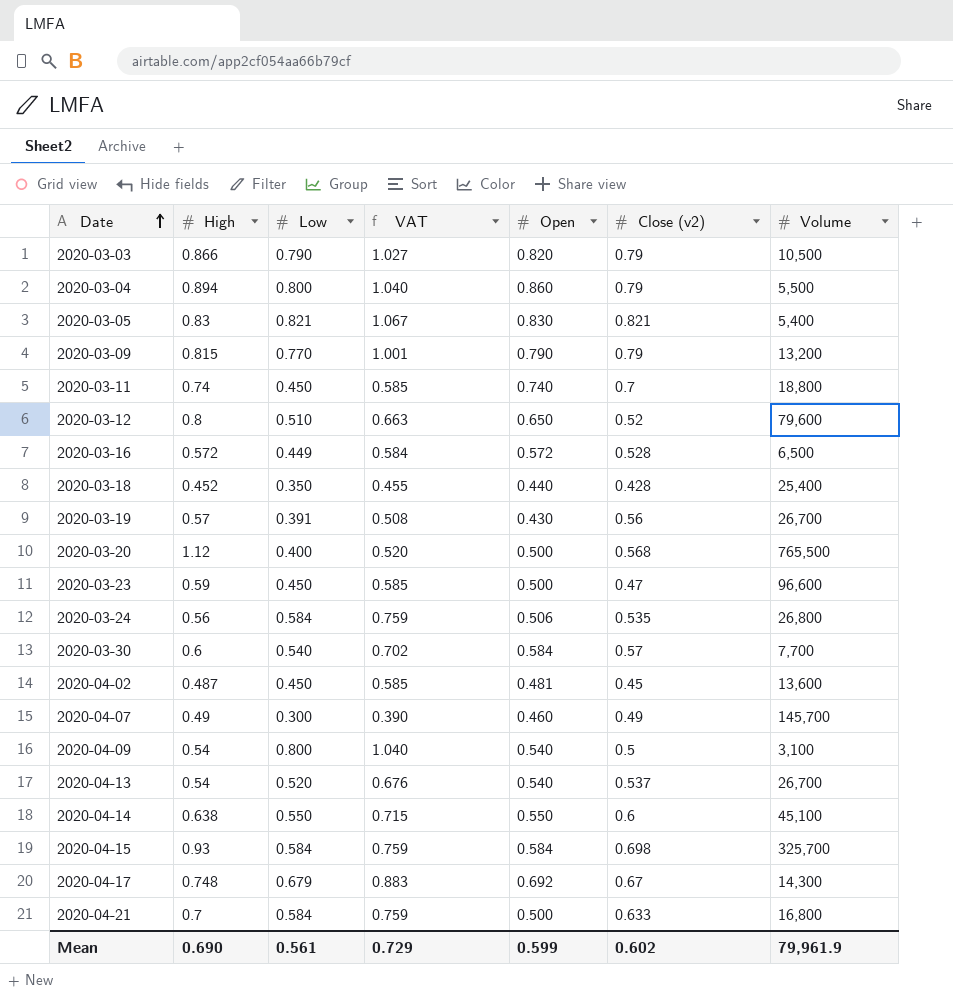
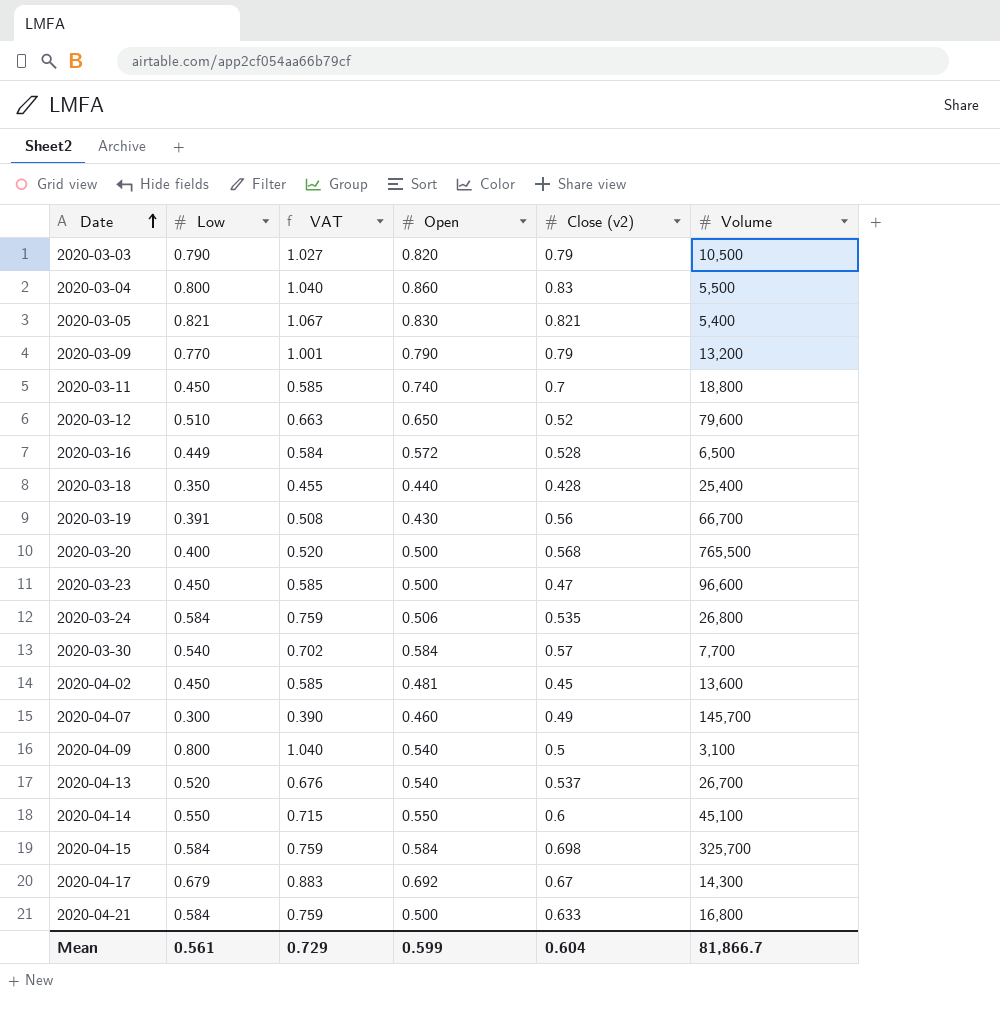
column High | position: 2 -> none
2020-03-04 | Close (v2): 0.79 -> 0.83
2020-03-19 | Volume: 26,700 -> 66,700
Mean | Close (v2): 0.602 -> 0.604
Mean | Volume: 79,961.9 -> 81,866.7

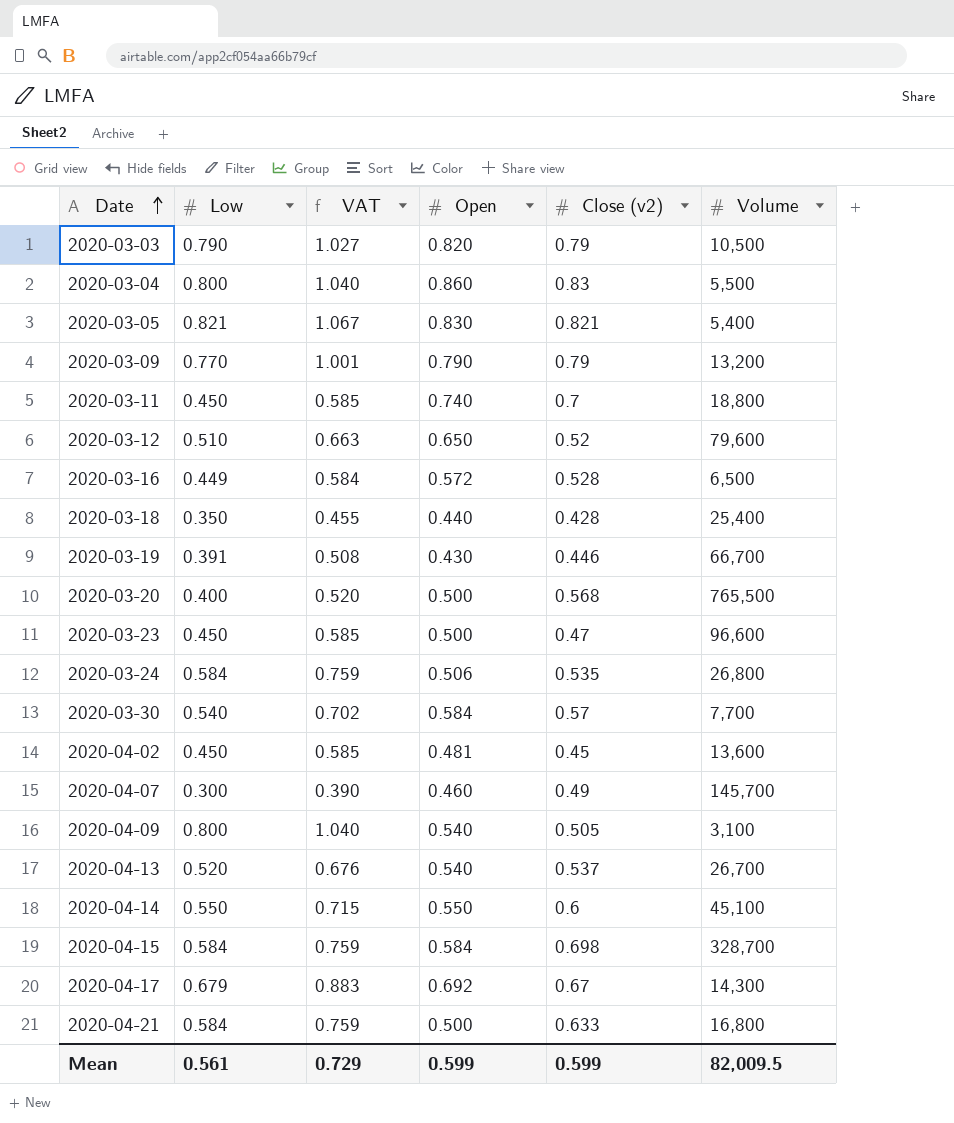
2020-03-19 | Close (v2): 0.56 -> 0.446
2020-04-09 | Close (v2): 0.5 -> 0.505
2020-04-15 | Volume: 325,700 -> 328,700
Mean | Close (v2): 0.604 -> 0.599
Mean | Volume: 81,866.7 -> 82,009.5

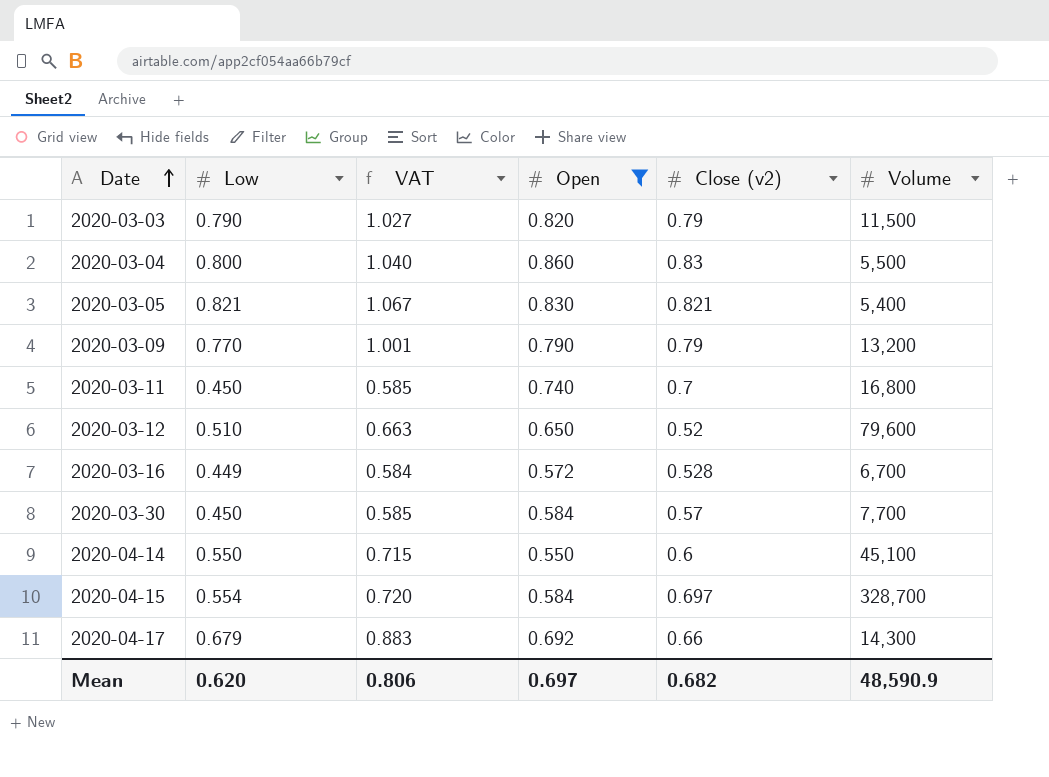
filter: none -> Open >= 0.550
2020-03-03 | Volume: 10,500 -> 11,500
2020-03-11 | Volume: 18,800 -> 16,800
2020-03-16 | Volume: 6,500 -> 6,700
2020-03-30 | Low: 0.540 -> 0.450
2020-03-30 | VAT: 0.702 -> 0.585
2020-04-15 | Low: 0.584 -> 0.554
2020-04-15 | VAT: 0.759 -> 0.720
2020-04-15 | Close (v2): 0.698 -> 0.697
2020-04-17 | Close (v2): 0.67 -> 0.66
Mean | Low: 0.561 -> 0.620
Mean | VAT: 0.729 -> 0.806
Mean | Open: 0.599 -> 0.697
Mean | Close (v2): 0.599 -> 0.682
Mean | Volume: 82,009.5 -> 48,590.9

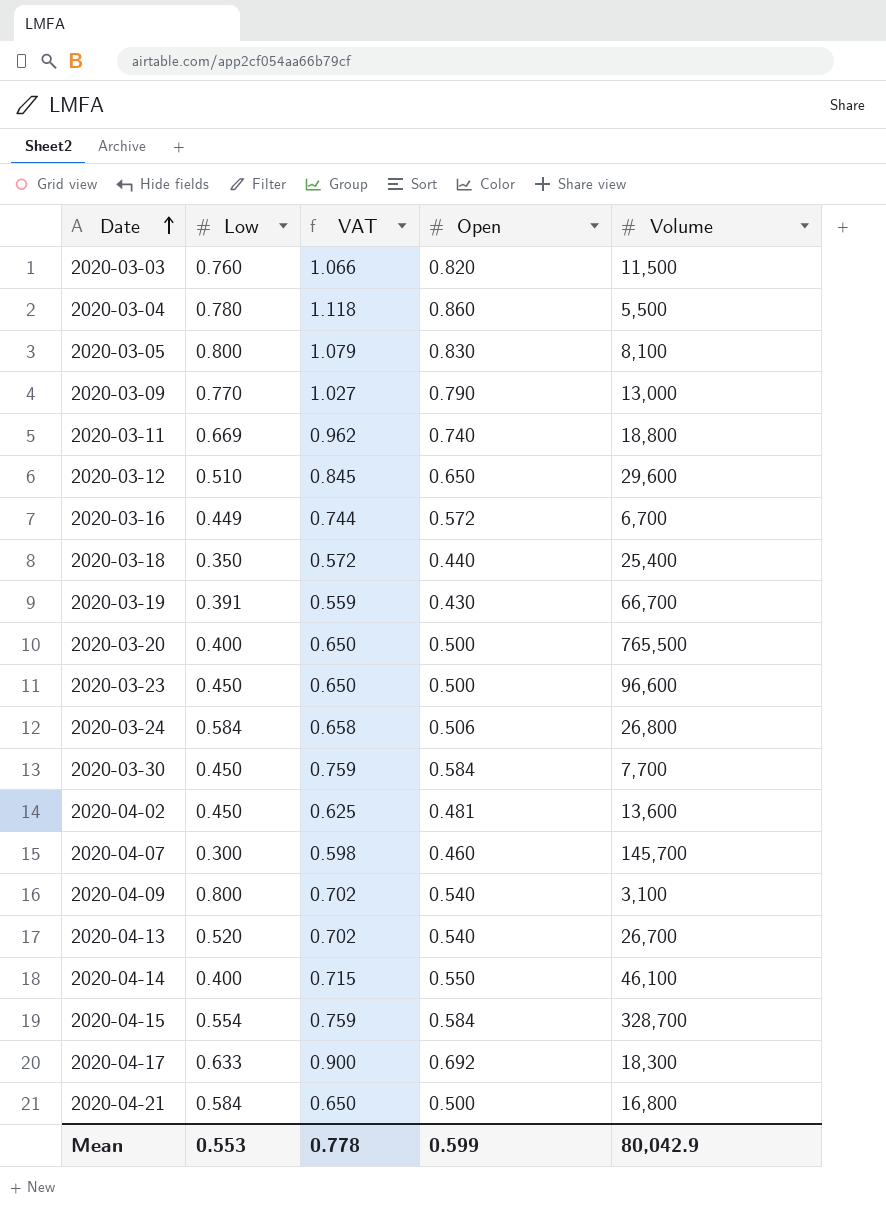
filter: Open >= 0.550 -> none
column Close (v2) | position: 5 -> none
column VAT | formula: [Low] * 1.3 -> [Open] * 1.3
2020-03-03 | Low: 0.790 -> 0.760
2020-03-04 | Low: 0.800 -> 0.780
2020-03-05 | Low: 0.821 -> 0.800
2020-03-05 | Volume: 5,400 -> 8,100
2020-03-09 | Volume: 13,200 -> 13,000
2020-03-11 | Low: 0.450 -> 0.669
2020-03-11 | Volume: 16,800 -> 18,800
2020-03-12 | Volume: 79,600 -> 29,600
2020-04-14 | Low: 0.550 -> 0.400
2020-04-14 | Volume: 45,100 -> 46,100
2020-04-17 | Low: 0.679 -> 0.633
2020-04-17 | Volume: 14,300 -> 18,300
Mean | Low: 0.620 -> 0.553
Mean | VAT: 0.806 -> 0.778
Mean | Open: 0.697 -> 0.599
Mean | Volume: 48,590.9 -> 80,042.9

